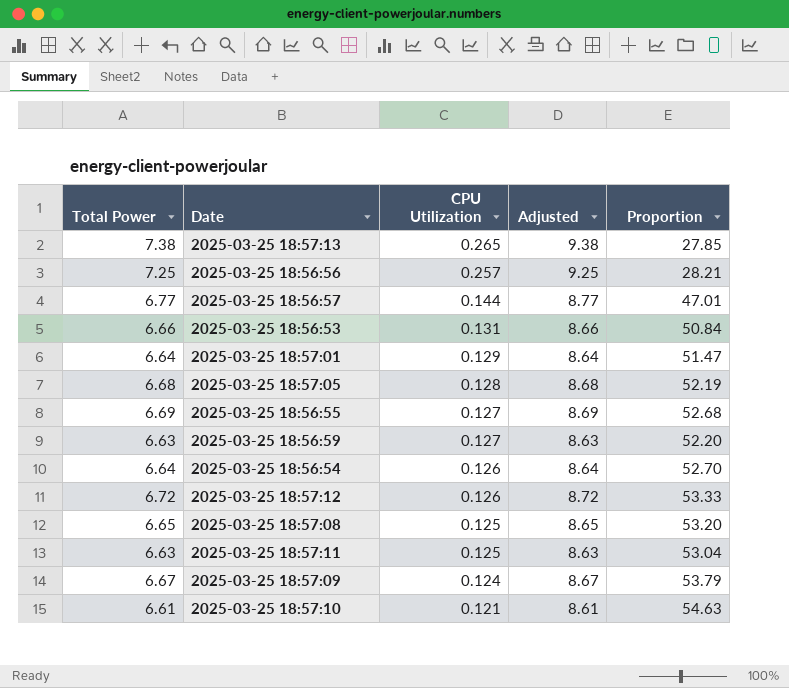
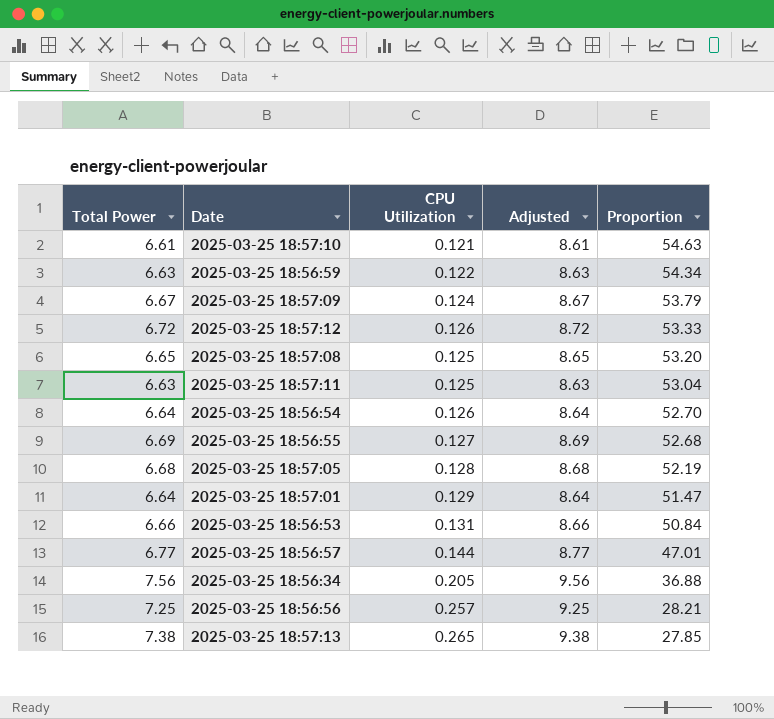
row order: CPU Utilization descending -> Proportion descending
2025-03-25 18:56:59 | CPU Utilization: 0.127 -> 0.122
2025-03-25 18:56:59 | Proportion: 52.20 -> 54.34
row 2025-03-25 18:56:34: none -> 7.56 | 0.205 | 9.56 | 36.88

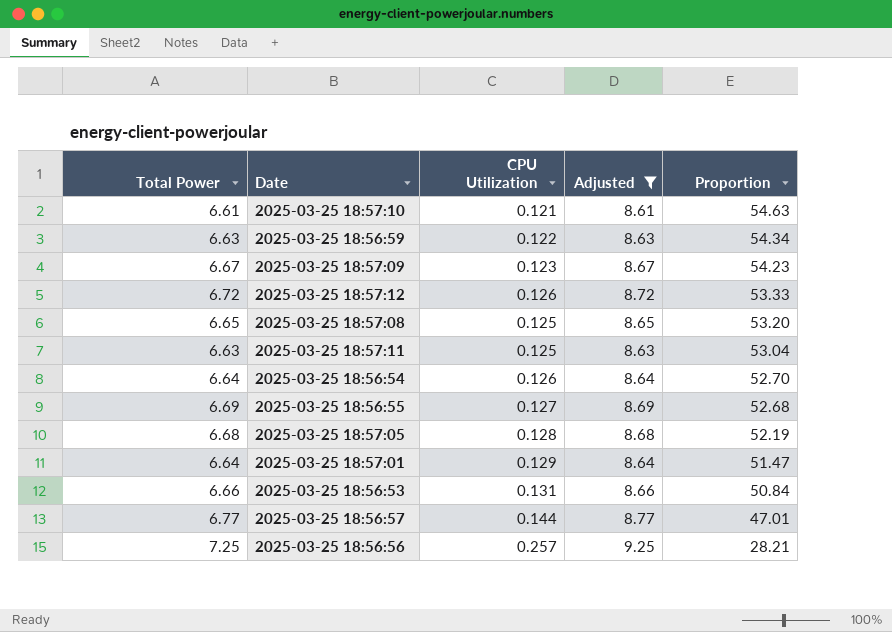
filter: none -> Adjusted <= 9.25
2025-03-25 18:57:09 | CPU Utilization: 0.124 -> 0.123
2025-03-25 18:57:09 | Proportion: 53.79 -> 54.23

